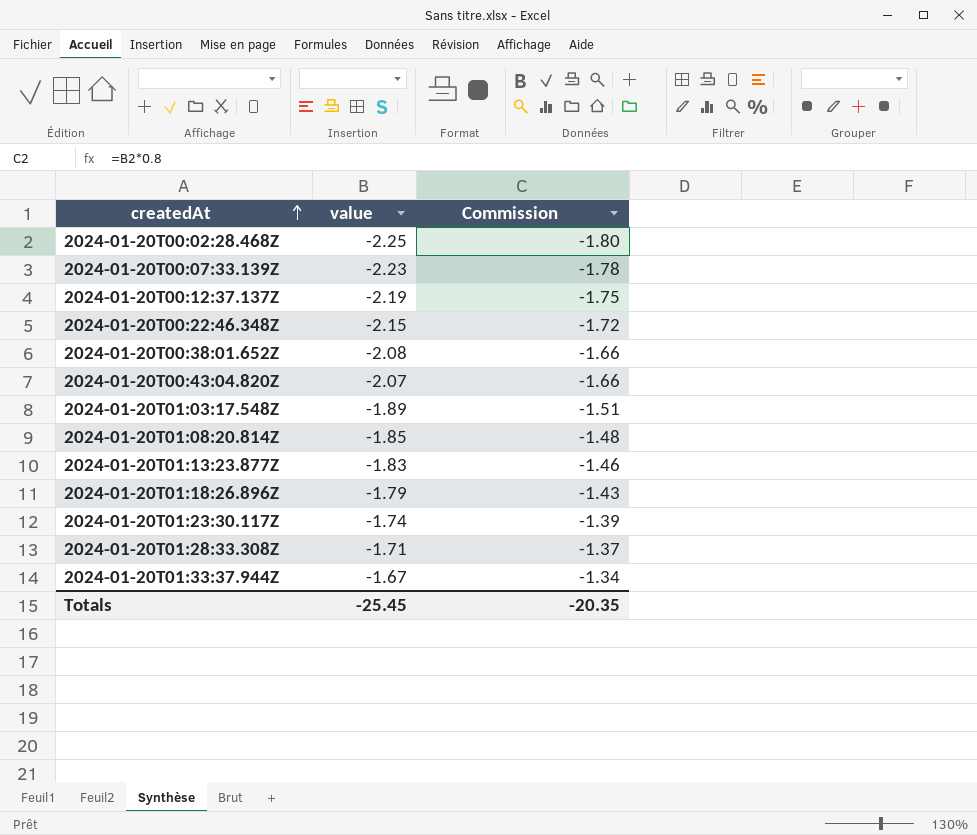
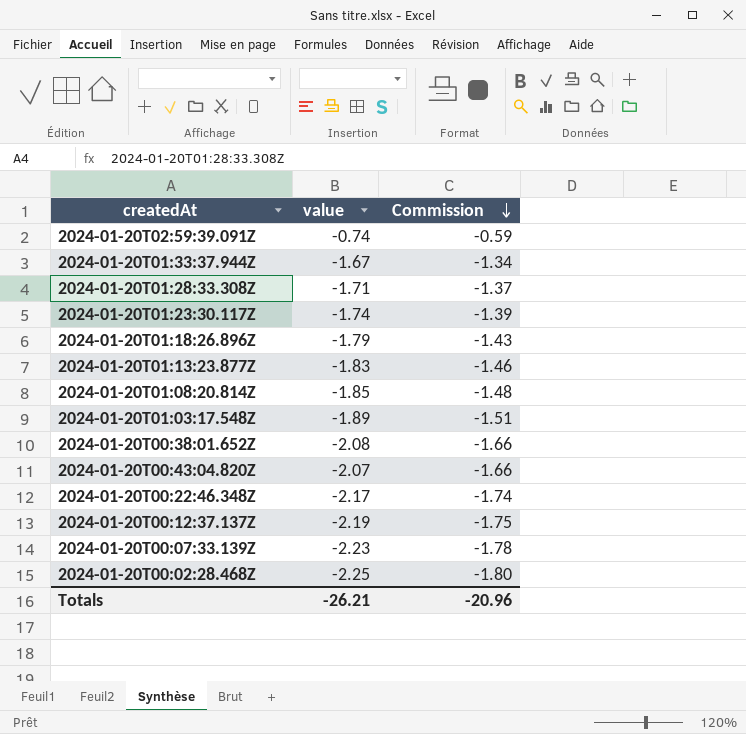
row order: createdAt ascending -> Commission descending
row 2024-01-20T02:59:39.091Z: none -> -0.74 | -0.59
2024-01-20T00:22:46.348Z | value: -2.15 -> -2.17
2024-01-20T00:22:46.348Z | Commission: -1.72 -> -1.74
Totals | value: -25.45 -> -26.21
Totals | Commission: -20.35 -> -20.96

